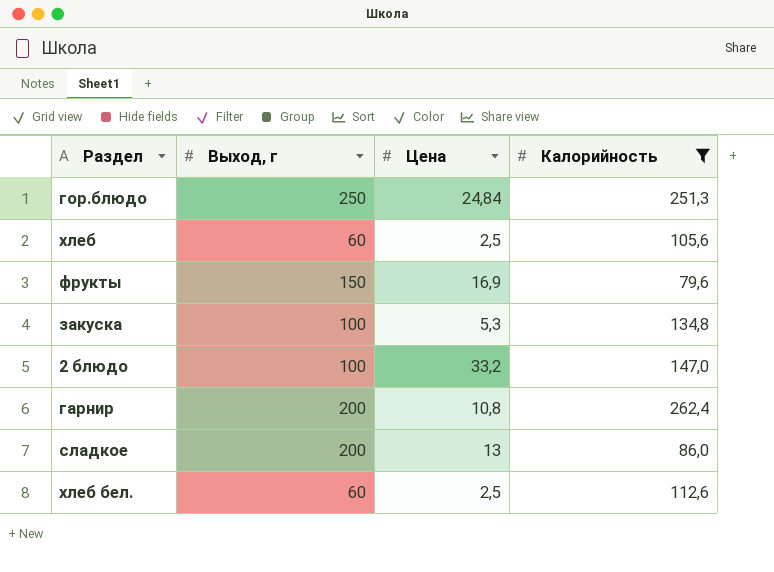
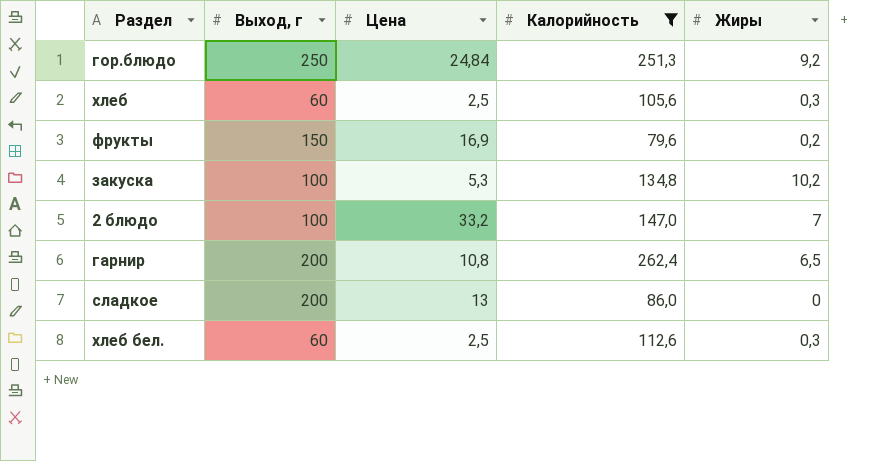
column Жиры | position: none -> 5

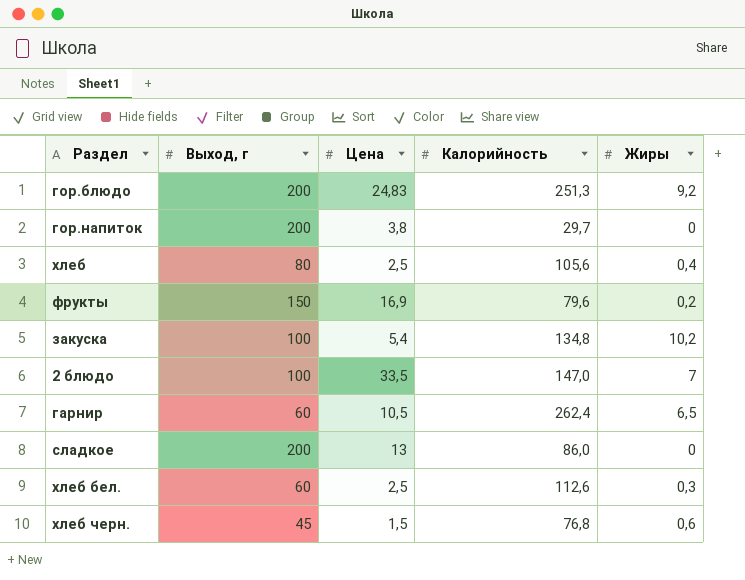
filter: Калорийность >= 79,6 -> none
гор.блюдо | Выход, г: 250 -> 200
гор.блюдо | Цена: 24,84 -> 24,83
хлеб | Выход, г: 60 -> 80
хлеб | Жиры: 0,3 -> 0,4
закуска | Цена: 5,3 -> 5,4
2 блюдо | Цена: 33,2 -> 33,5
гарнир | Выход, г: 200 -> 60
гарнир | Цена: 10,8 -> 10,5

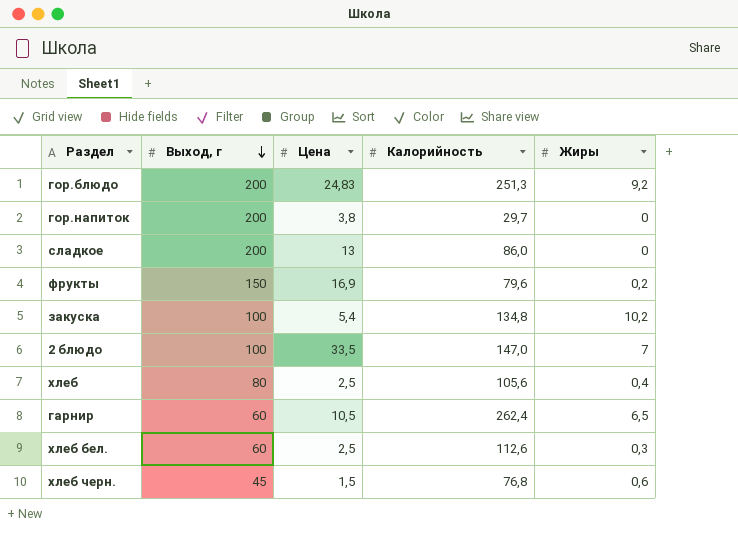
row order: none -> Выход, г descending

